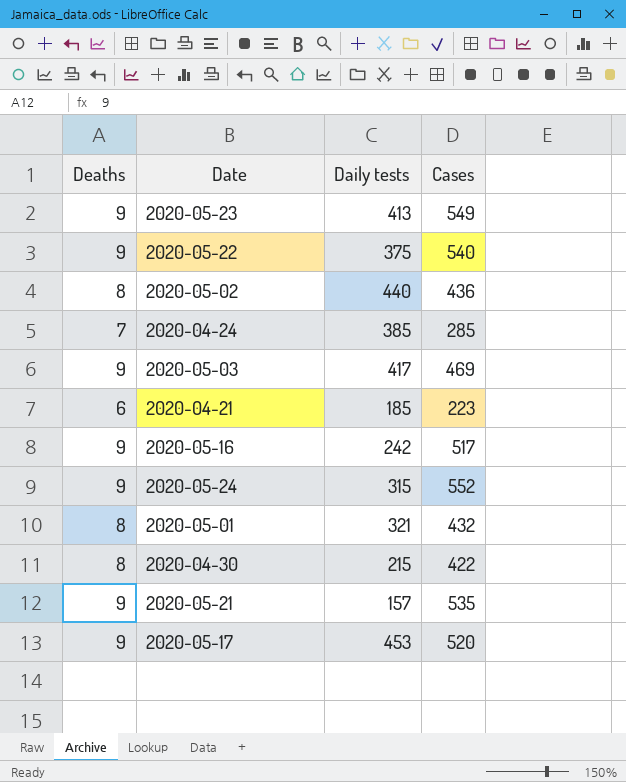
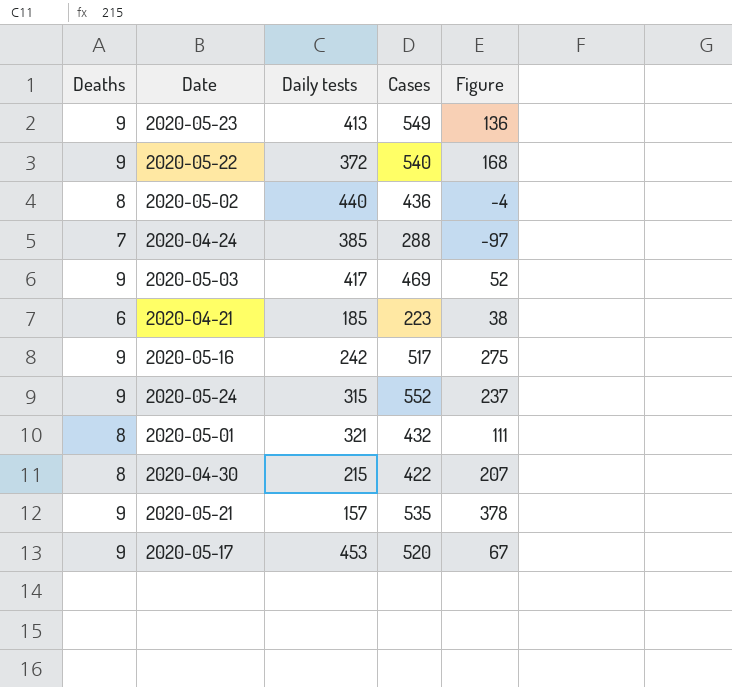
column Figure | formula: none -> [Cases] - [Daily tests]
2020-05-22 | Daily tests: 375 -> 372
2020-04-24 | Cases: 285 -> 288

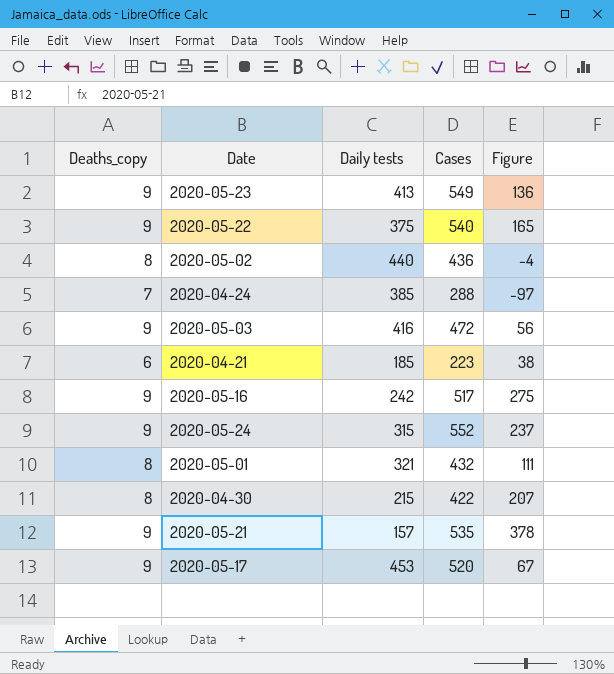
column name: Deaths -> Deaths_copy
2020-05-22 | Daily tests: 372 -> 375
2020-05-22 | Figure: 168 -> 165
2020-05-03 | Daily tests: 417 -> 416
2020-05-03 | Cases: 469 -> 472
2020-05-03 | Figure: 52 -> 56

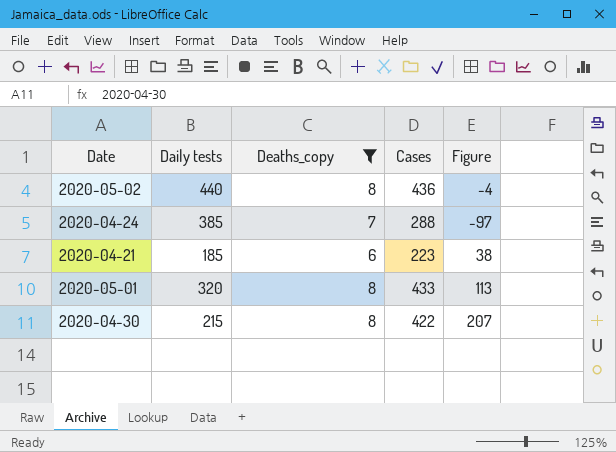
filter: none -> Deaths_copy != 9
column Deaths_copy | position: 1 -> 3
2020-05-01 | Daily tests: 321 -> 320
2020-05-01 | Cases: 432 -> 433
2020-05-01 | Figure: 111 -> 113

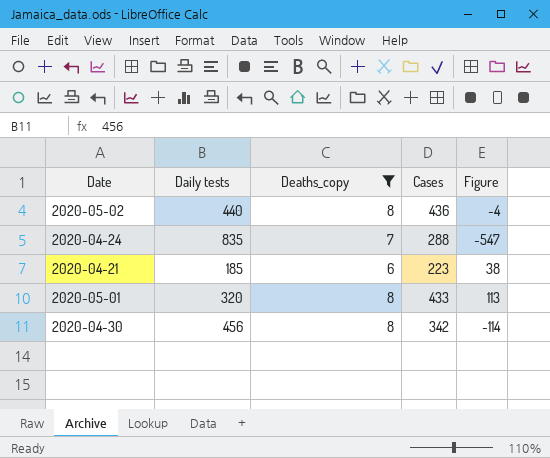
2020-04-24 | Daily tests: 385 -> 835
2020-04-24 | Figure: -97 -> -547
2020-04-30 | Daily tests: 215 -> 456
2020-04-30 | Cases: 422 -> 342
2020-04-30 | Figure: 207 -> -114

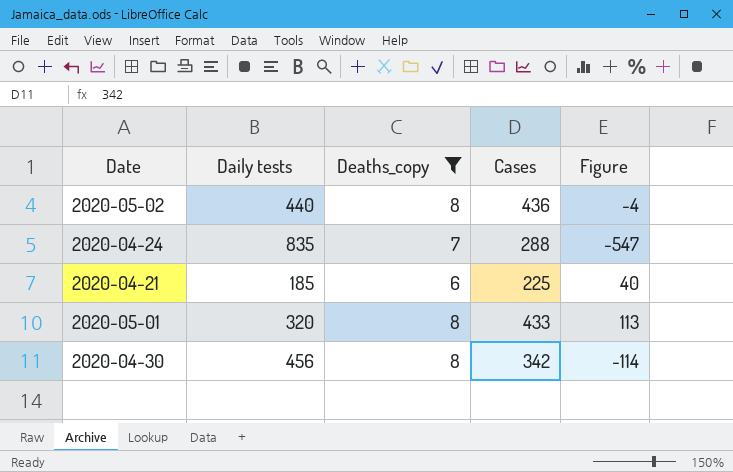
2020-04-21 | Cases: 223 -> 225
2020-04-21 | Figure: 38 -> 40

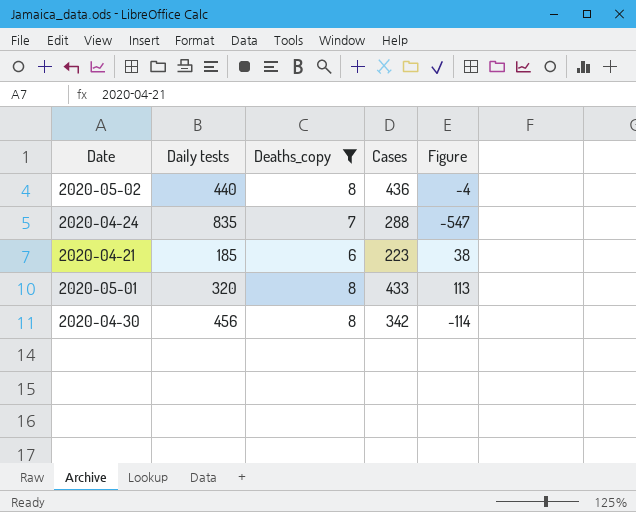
2020-04-21 | Cases: 225 -> 223
2020-04-21 | Figure: 40 -> 38

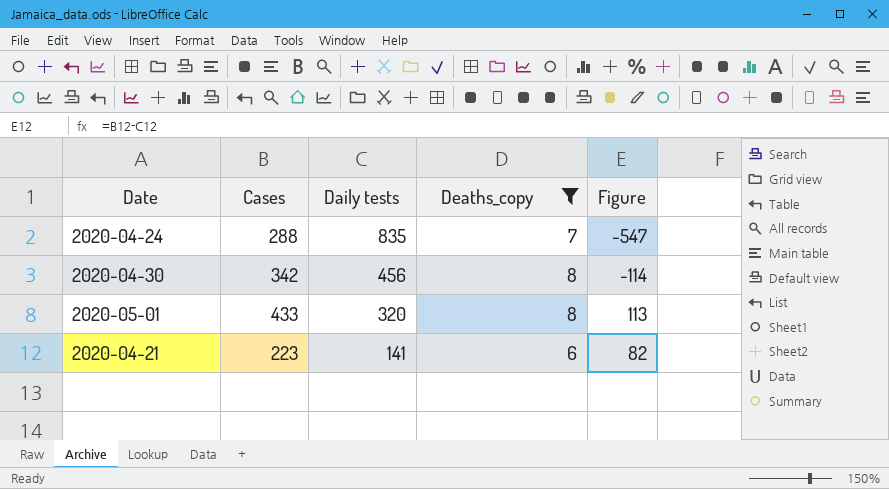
row order: none -> Daily tests descending
column Cases | position: 4 -> 2
row 2020-05-02: 440 | 8 | 436 | -4 -> none
2020-04-21 | Daily tests: 185 -> 141
2020-04-21 | Figure: 38 -> 82

